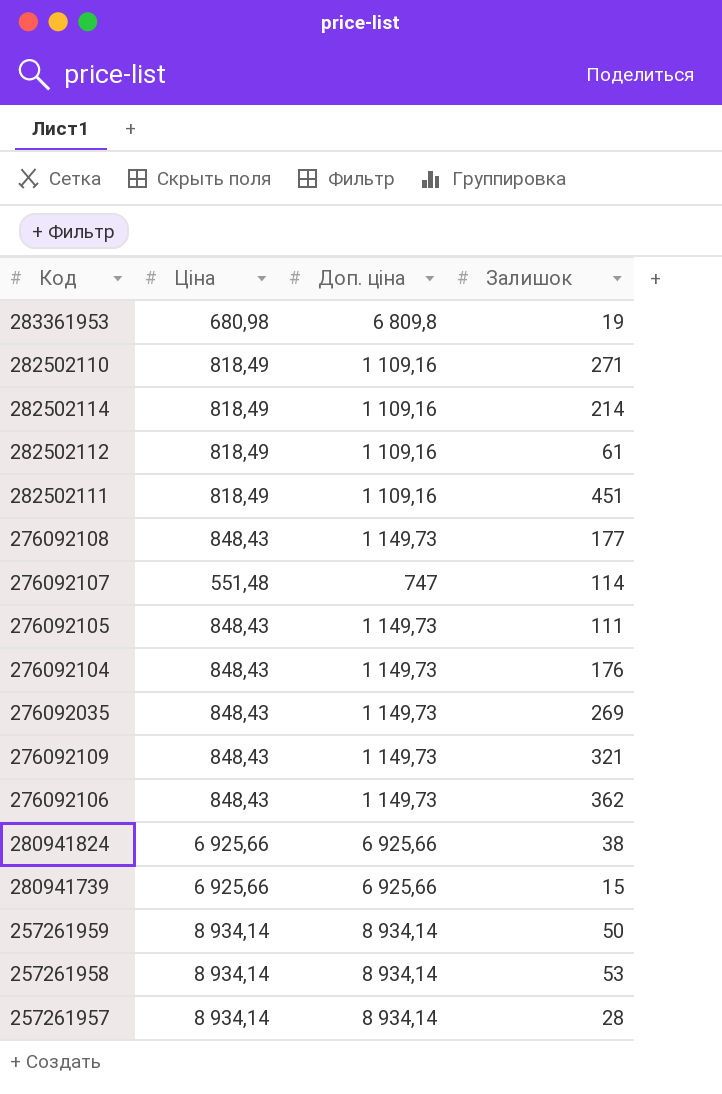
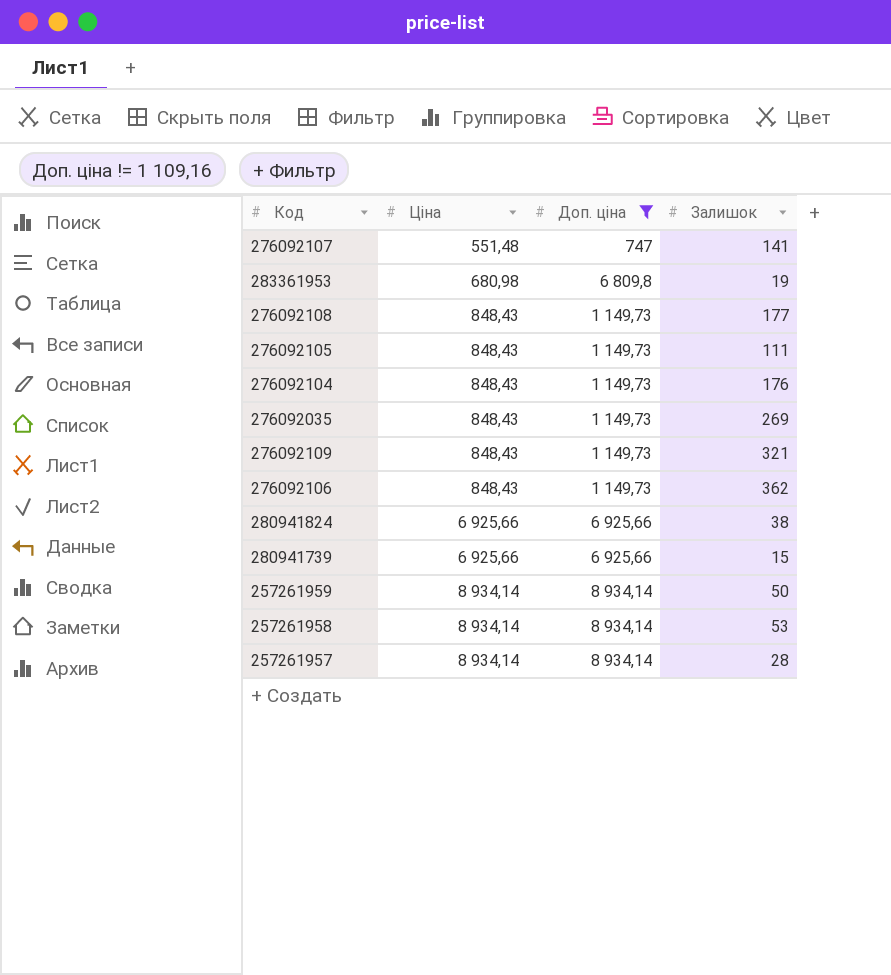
filter: none -> Доп. ціна != 1 109,16
row order: none -> Ціна ascending
276092107 | Залишок: 114 -> 141

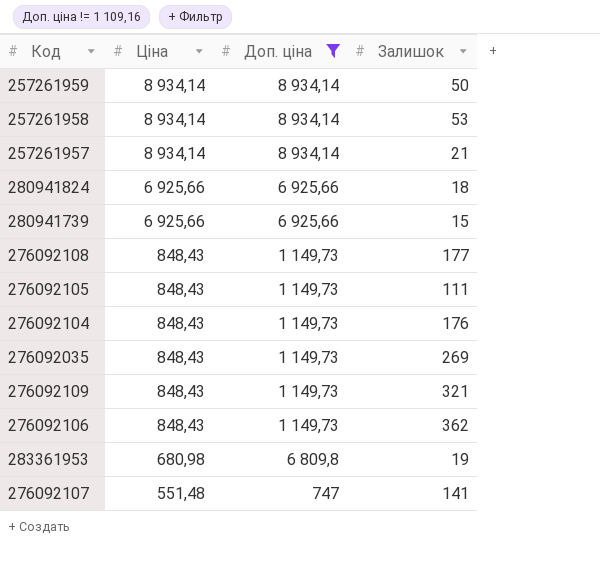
row order: Ціна ascending -> Ціна descending
257261957 | Залишок: 28 -> 21
280941824 | Залишок: 38 -> 18

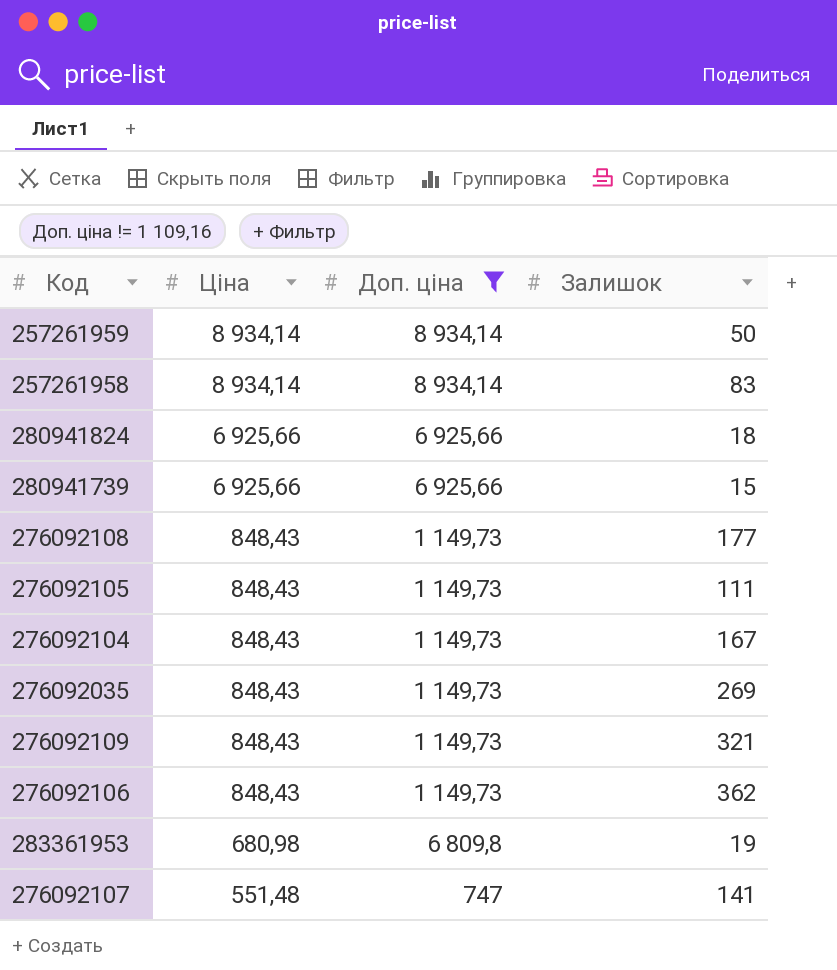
row 257261957: 8 934,14 | 8 934,14 | 21 -> none
257261958 | Залишок: 53 -> 83
276092104 | Залишок: 176 -> 167

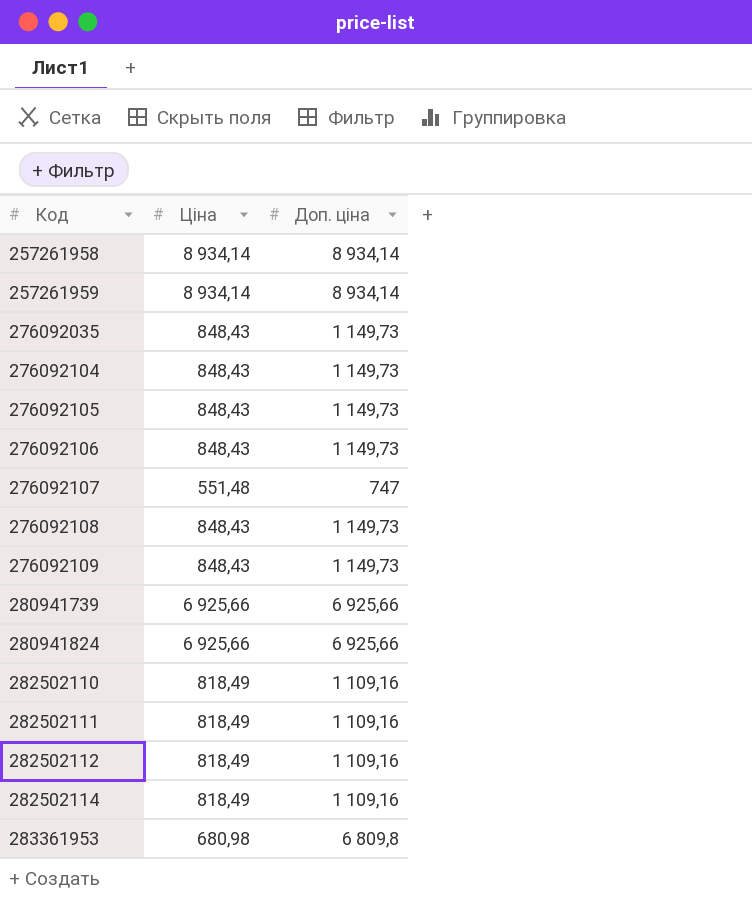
filter: Доп. ціна != 1 109,16 -> none
row order: Ціна descending -> Код ascending
column Залишок | position: 4 -> none

